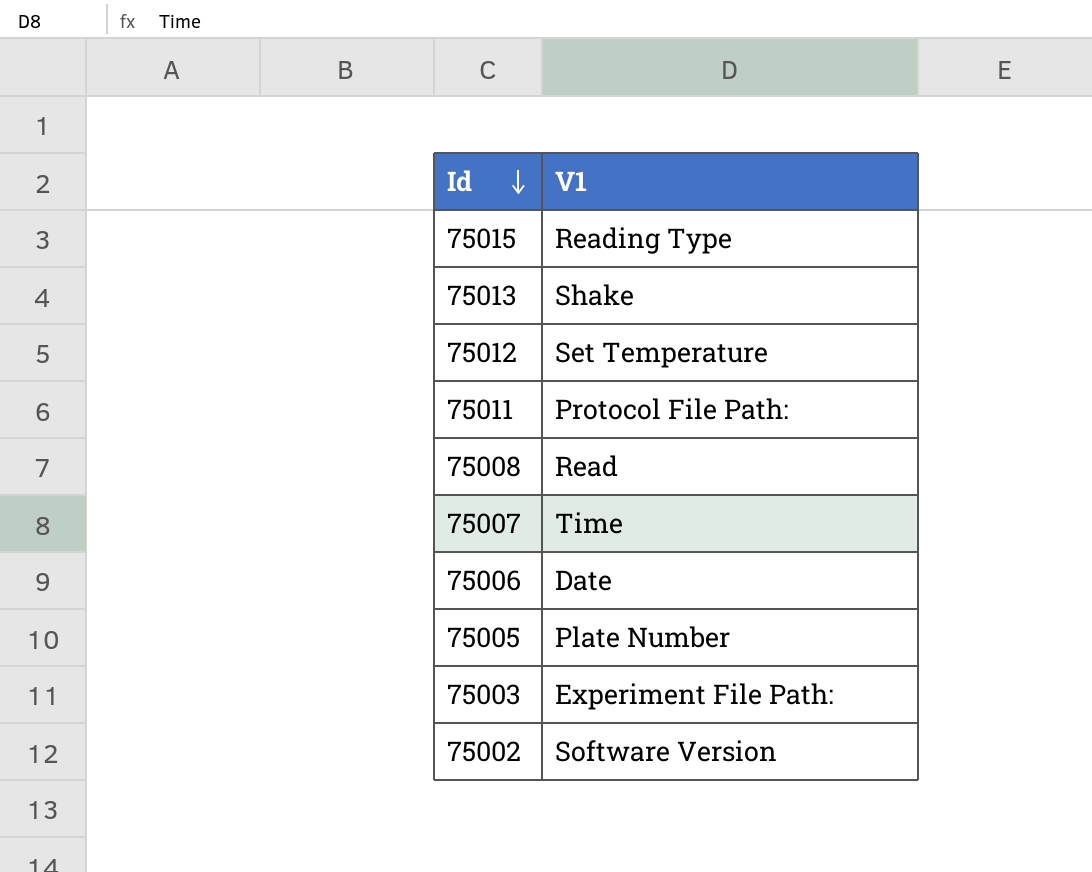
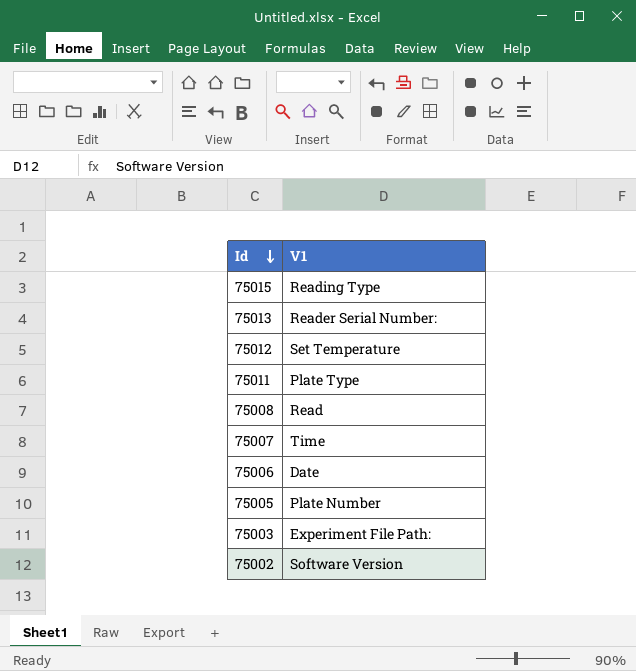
75013 | V1: Shake -> Reader Serial Number:
75011 | V1: Protocol File Path: -> Plate Type

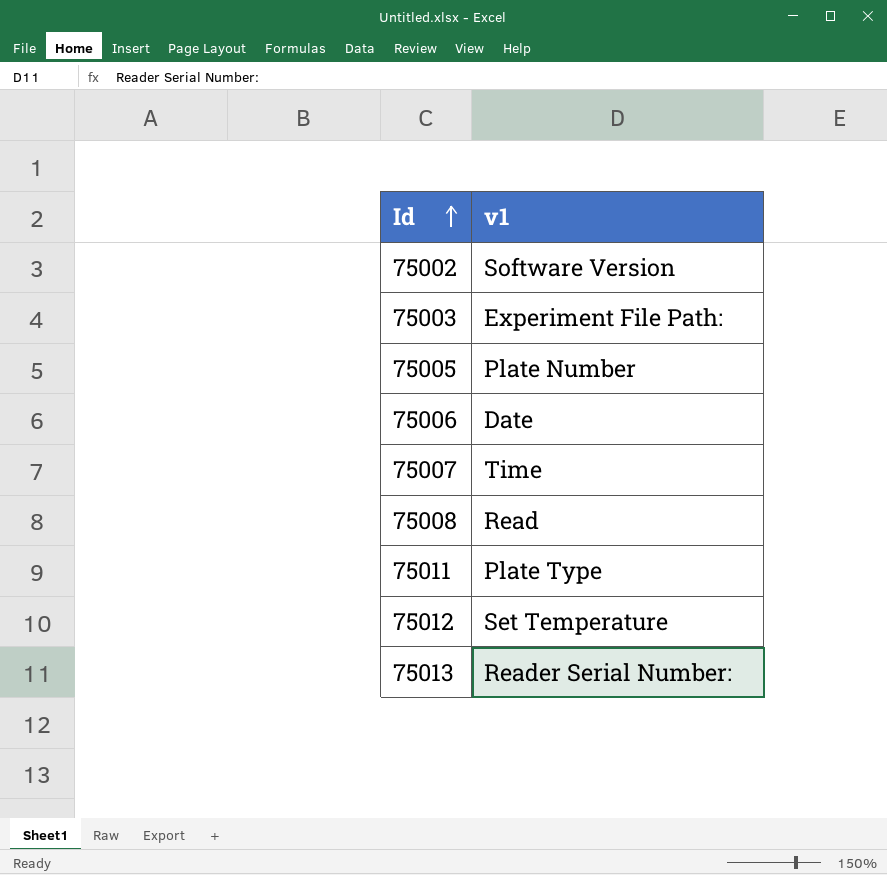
row order: Id descending -> Id ascending
column name: V1 -> v1
row 75015: Reading Type -> none

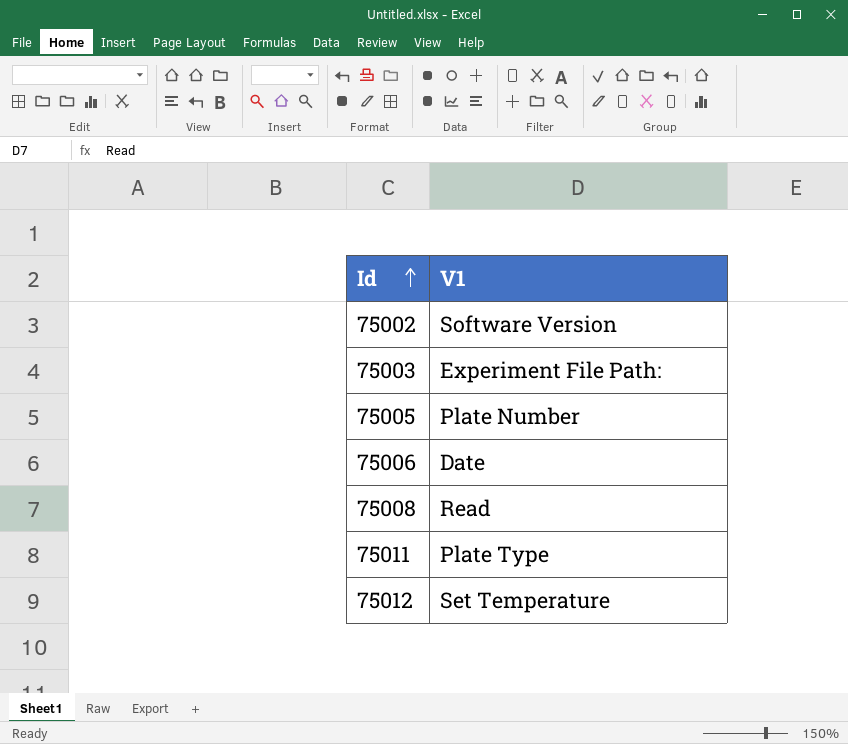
column name: v1 -> V1
row 75007: Time -> none
row 75013: Reader Serial Number: -> none

